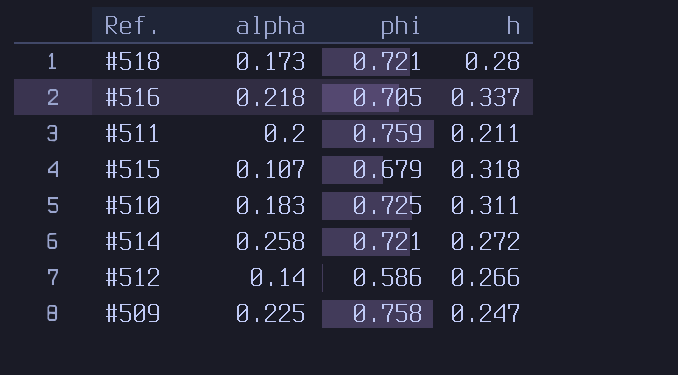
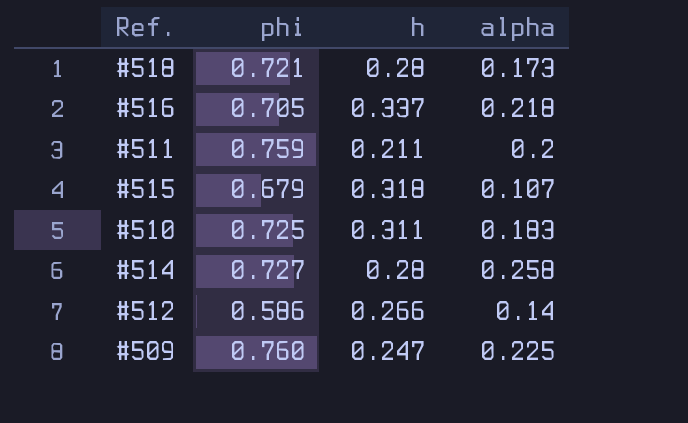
column alpha | position: 2 -> 4
#514 | phi: 0.721 -> 0.727
#514 | h: 0.272 -> 0.28
#509 | phi: 0.758 -> 0.760

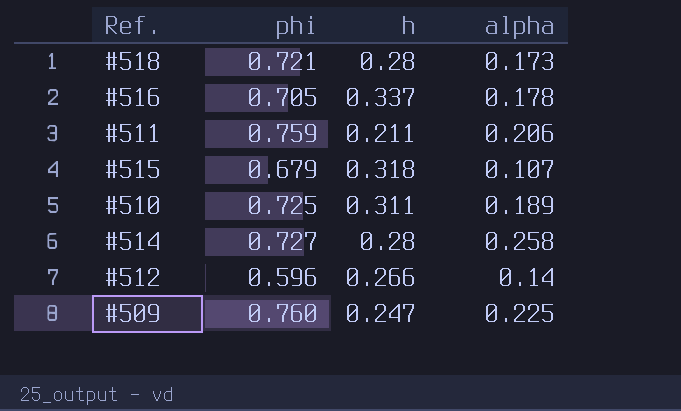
#516 | alpha: 0.218 -> 0.178
#511 | alpha: 0.2 -> 0.206
#510 | alpha: 0.183 -> 0.189
#512 | phi: 0.586 -> 0.596

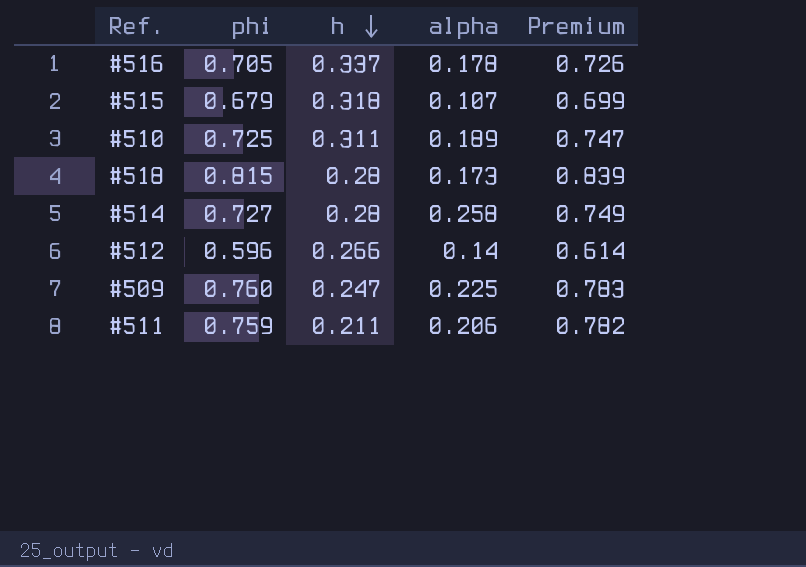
row order: none -> h descending
column Premium | formula: none -> [phi] * 1.03
#518 | phi: 0.721 -> 0.815

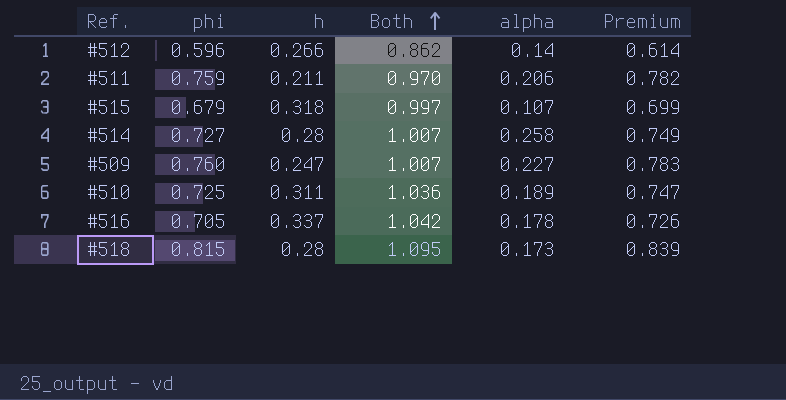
row order: h descending -> Both ascending
column Both | formula: none -> [phi] + [h]
#509 | alpha: 0.225 -> 0.227

